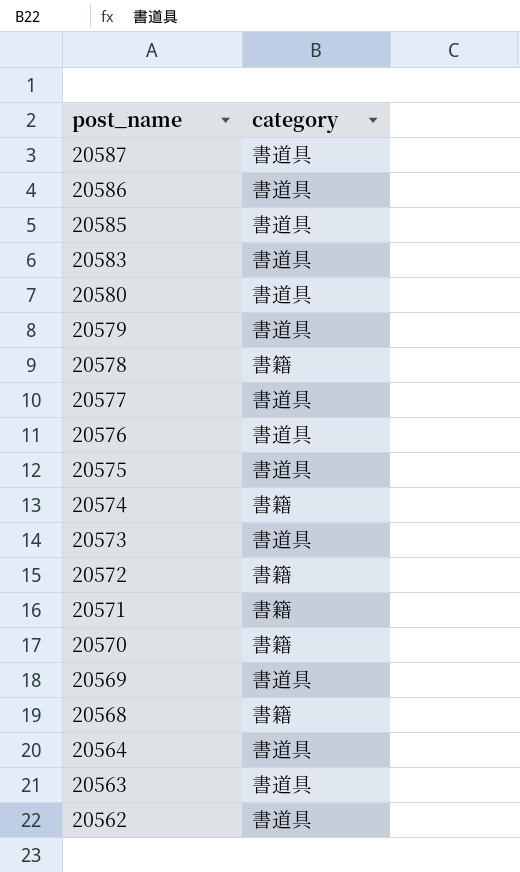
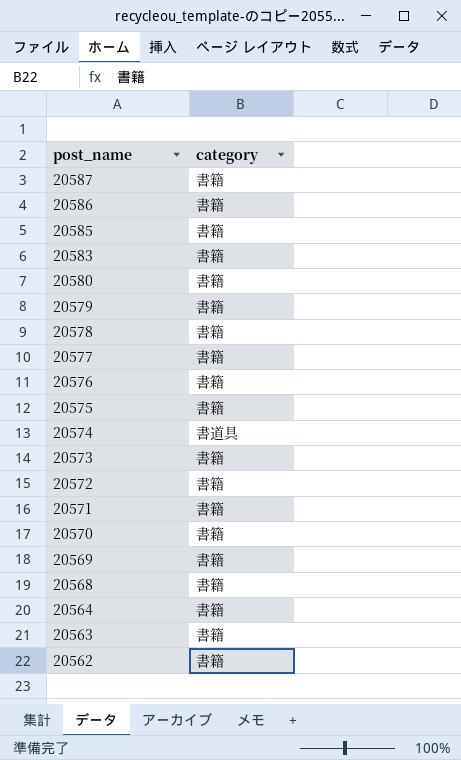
20587 | category: 書道具 -> 書籍
20586 | category: 書道具 -> 書籍
20585 | category: 書道具 -> 書籍
20583 | category: 書道具 -> 書籍
20580 | category: 書道具 -> 書籍
20579 | category: 書道具 -> 書籍
20577 | category: 書道具 -> 書籍
20576 | category: 書道具 -> 書籍
20575 | category: 書道具 -> 書籍
20574 | category: 書籍 -> 書道具
20573 | category: 書道具 -> 書籍
20569 | category: 書道具 -> 書籍
20564 | category: 書道具 -> 書籍
20563 | category: 書道具 -> 書籍
20562 | category: 書道具 -> 書籍

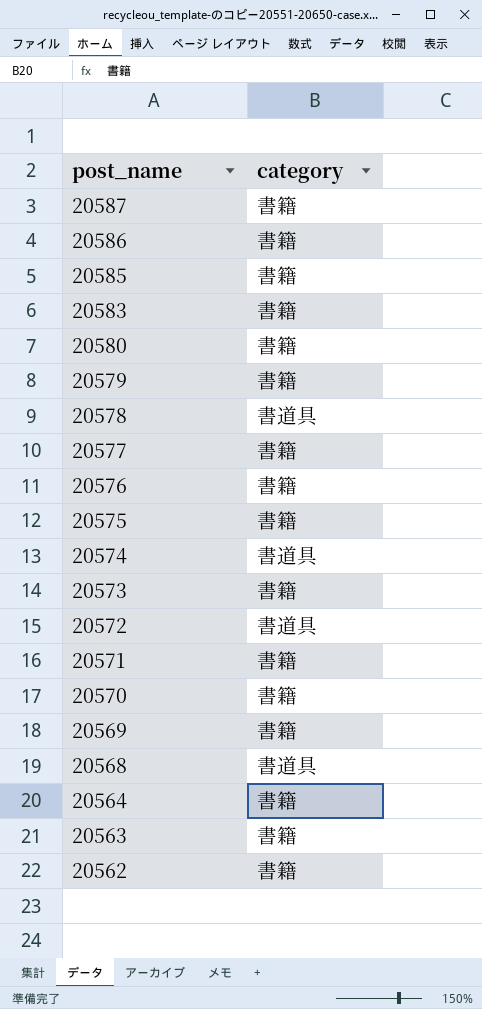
20578 | category: 書籍 -> 書道具
20572 | category: 書籍 -> 書道具
20568 | category: 書籍 -> 書道具

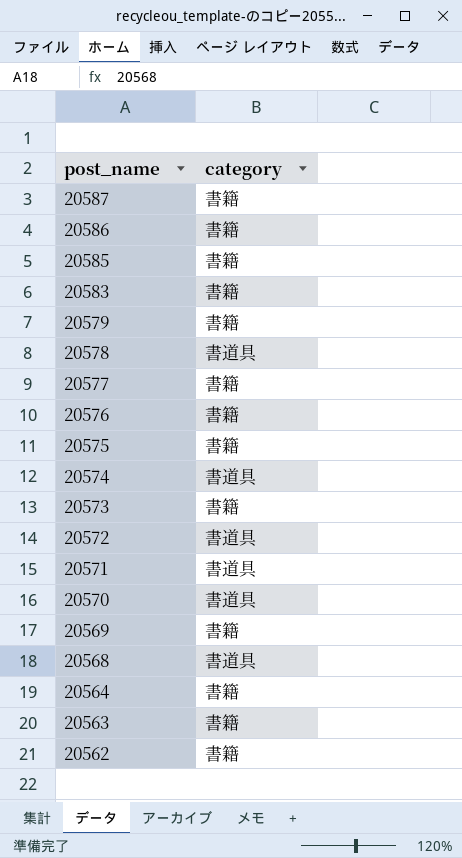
row 20580: 書籍 -> none
20571 | category: 書籍 -> 書道具
20570 | category: 書籍 -> 書道具

